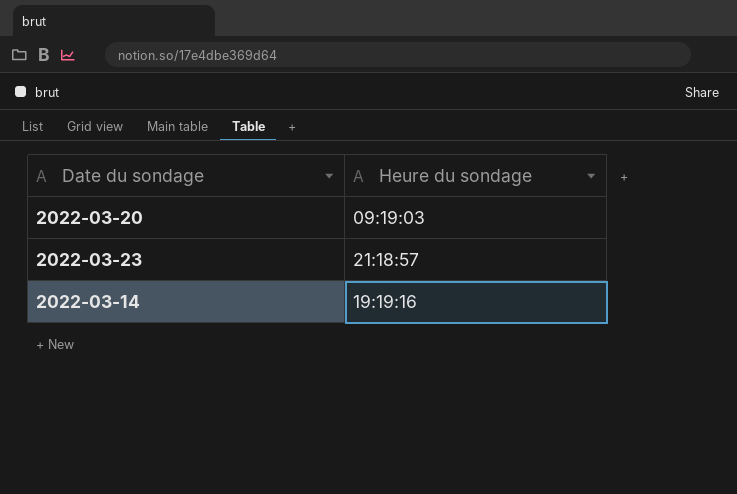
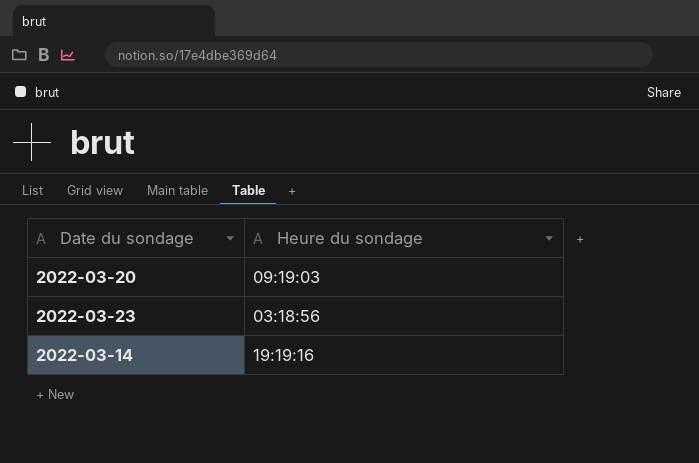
2022-03-23 | Heure du sondage: 21:18:57 -> 03:18:56

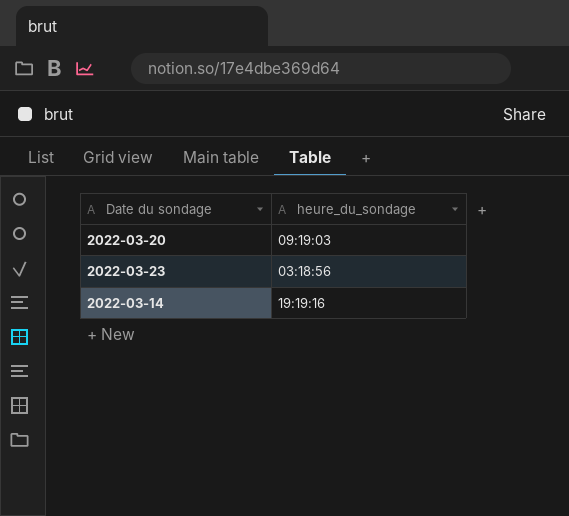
column name: Heure du sondage -> heure_du_sondage

